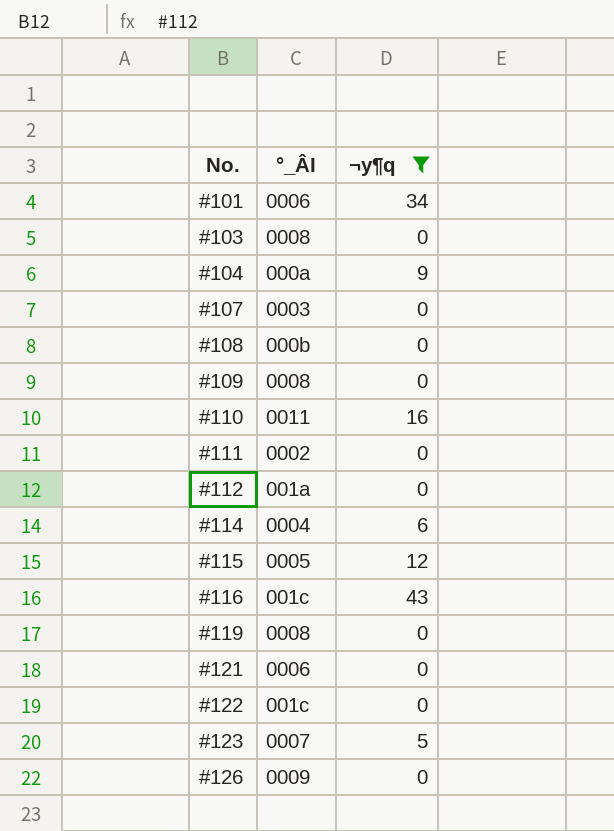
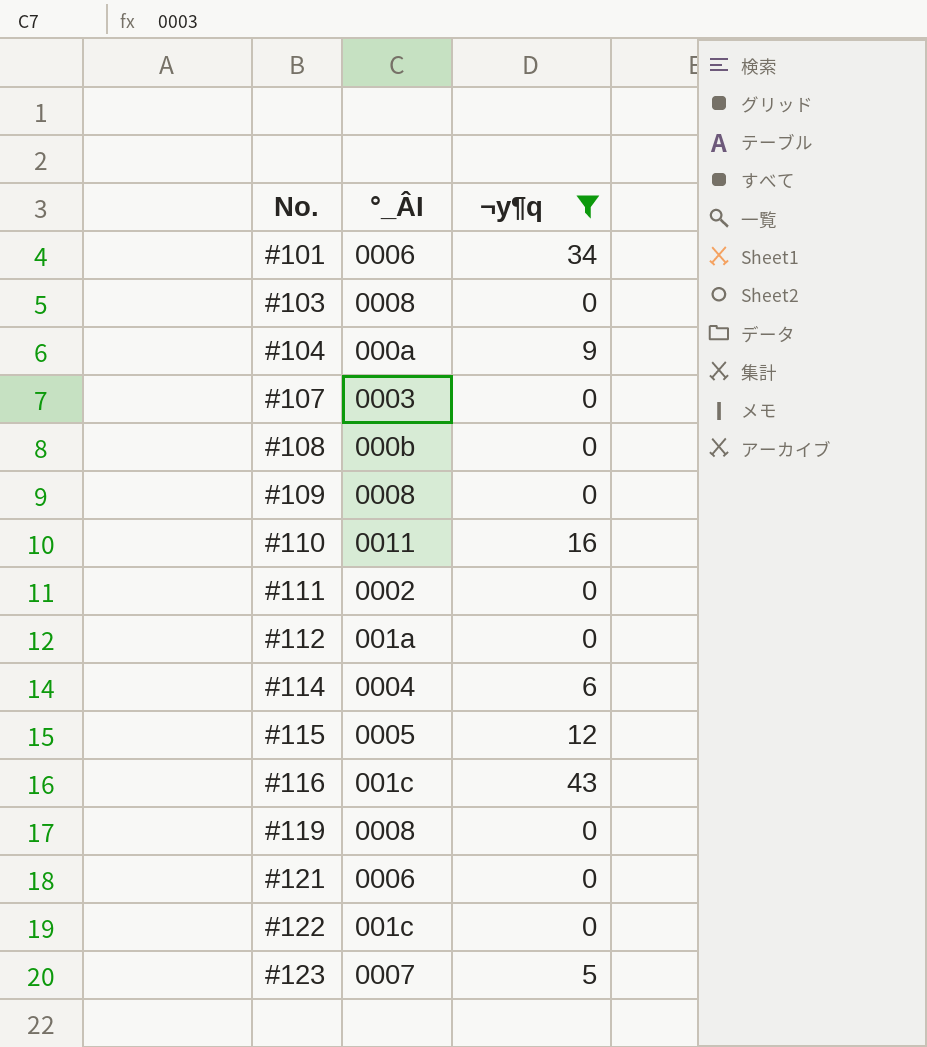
row #126: 0009 | 0 -> none

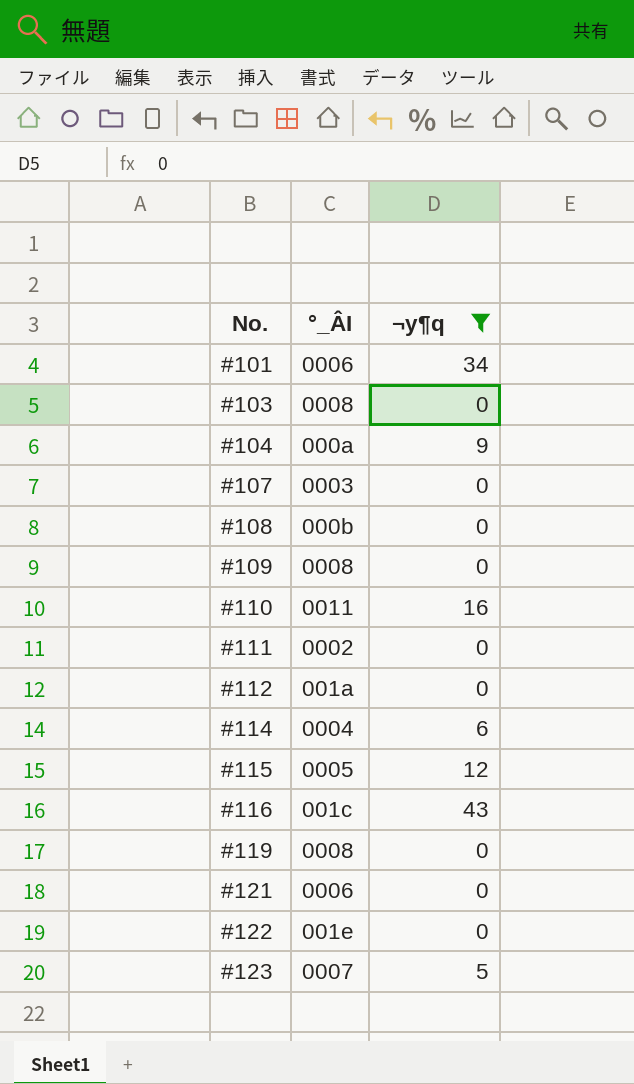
#122 | °_ÂI: 001c -> 001e

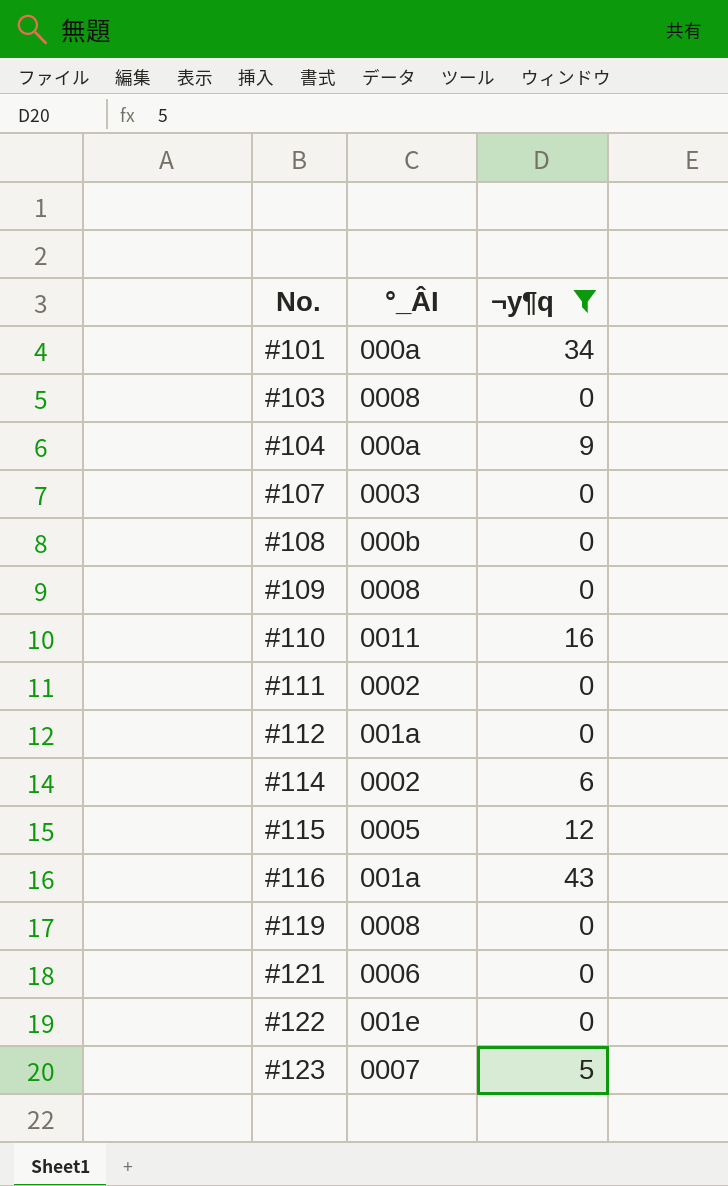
#101 | °_ÂI: 0006 -> 000a
#114 | °_ÂI: 0004 -> 0002
#116 | °_ÂI: 001c -> 001a

